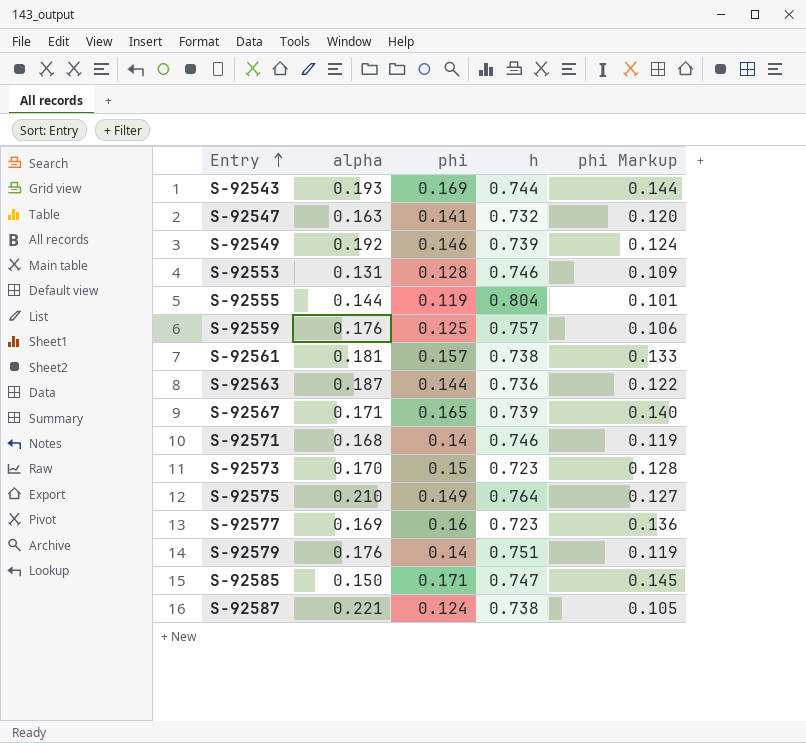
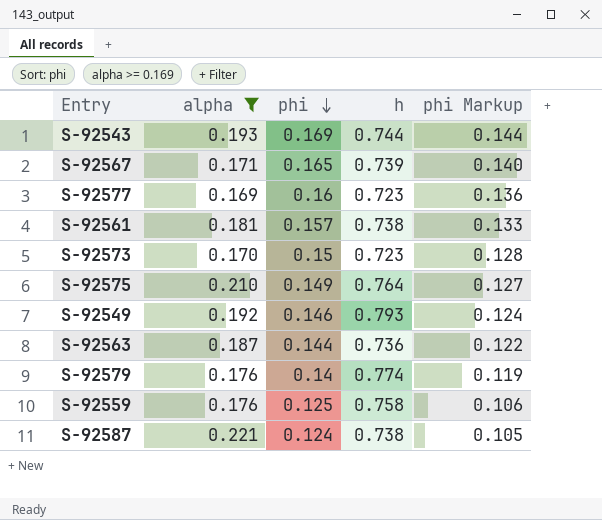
filter: none -> alpha >= 0.169
row order: Entry ascending -> phi descending
S-92549 | h: 0.739 -> 0.793
S-92579 | h: 0.751 -> 0.774
S-92559 | h: 0.757 -> 0.758

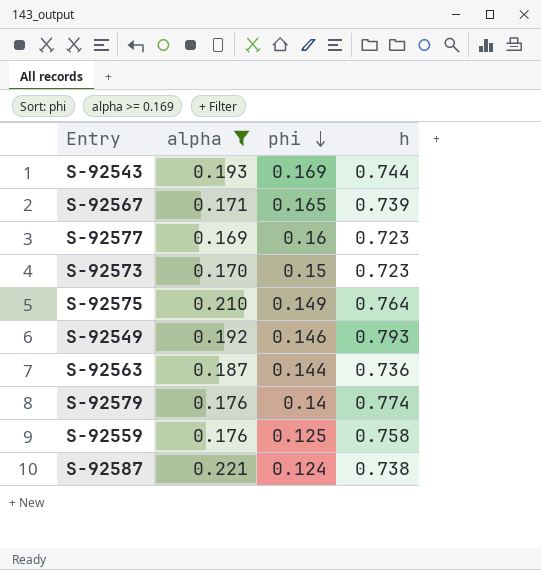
column phi Markup | formula: [phi] * 0.85 -> none
row S-92561: 0.181 | 0.157 | 0.738 | 0.133 -> none

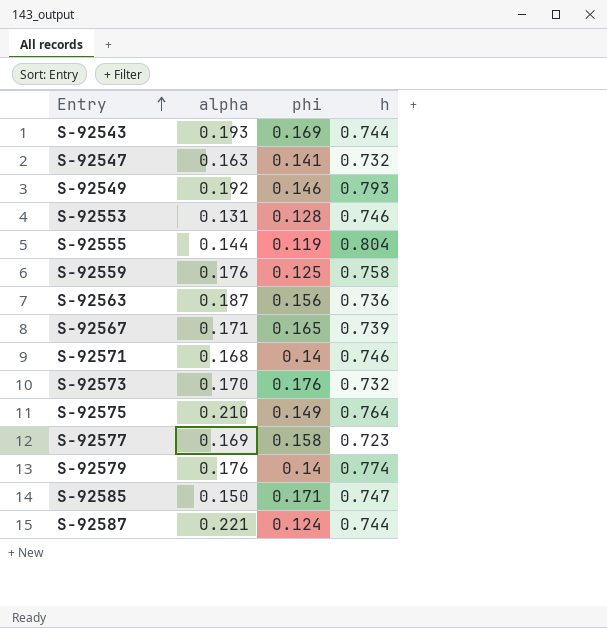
filter: alpha >= 0.169 -> none
row order: phi descending -> Entry ascending
S-92563 | phi: 0.144 -> 0.156
S-92573 | phi: 0.15 -> 0.176
S-92573 | h: 0.723 -> 0.732
S-92577 | phi: 0.16 -> 0.158
S-92587 | h: 0.738 -> 0.744

